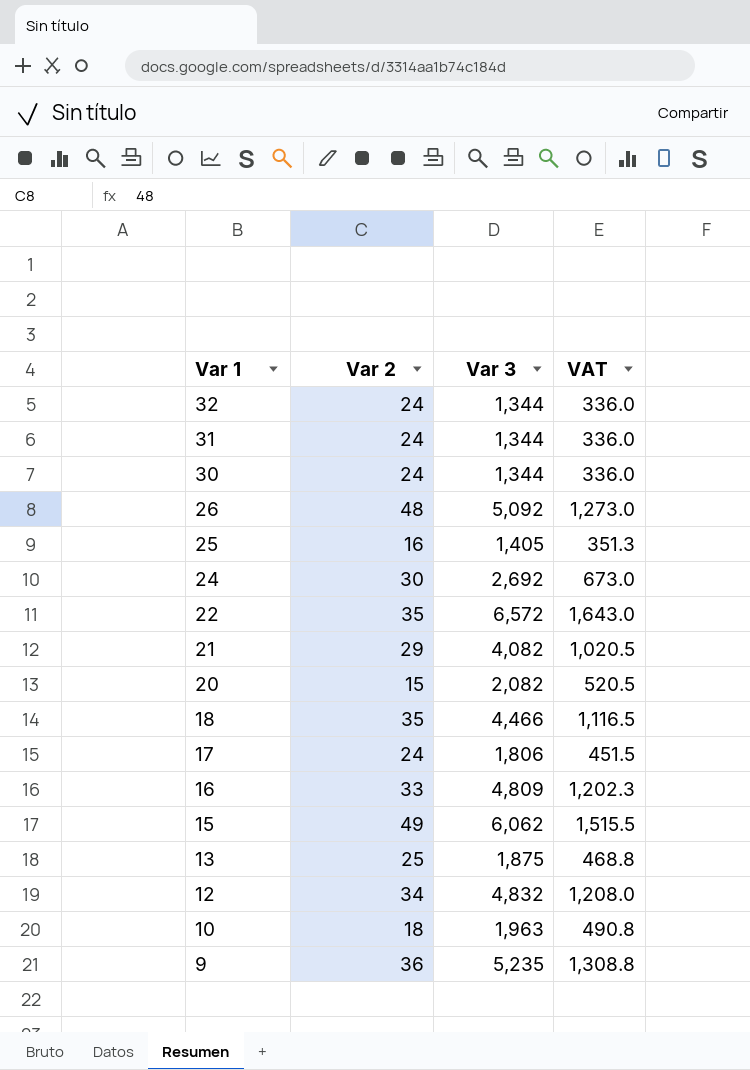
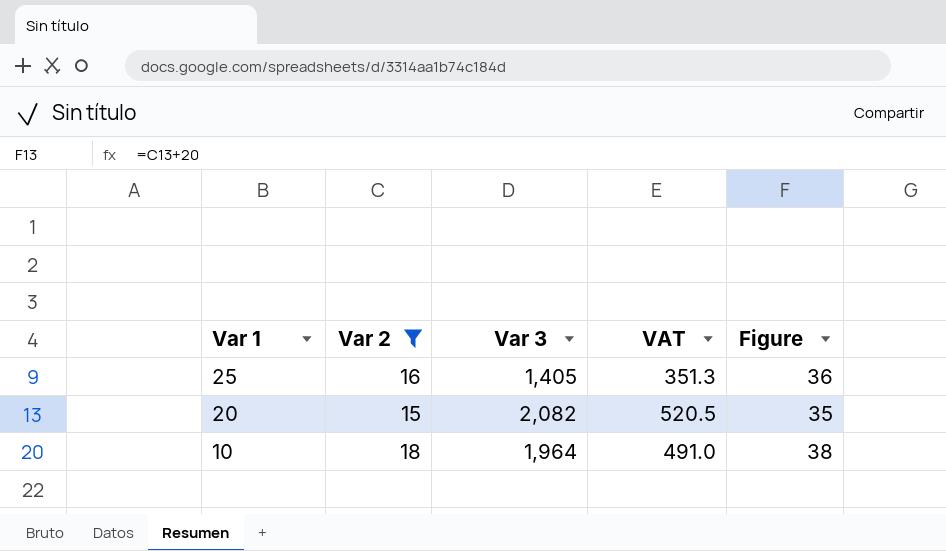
filter: none -> Var 2 <= 18
column Figure | formula: none -> [Var 2] + 20
10 | Var 3: 1,963 -> 1,964
10 | VAT: 490.8 -> 491.0

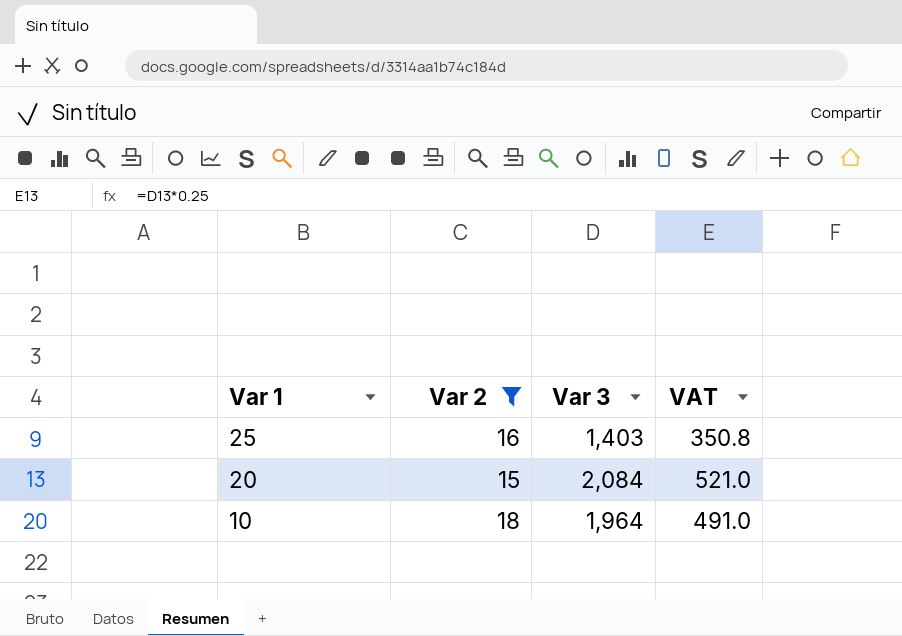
column Figure | formula: [Var 2] + 20 -> none
25 | Var 3: 1,405 -> 1,403
25 | VAT: 351.3 -> 350.8
20 | Var 3: 2,082 -> 2,084
20 | VAT: 520.5 -> 521.0

